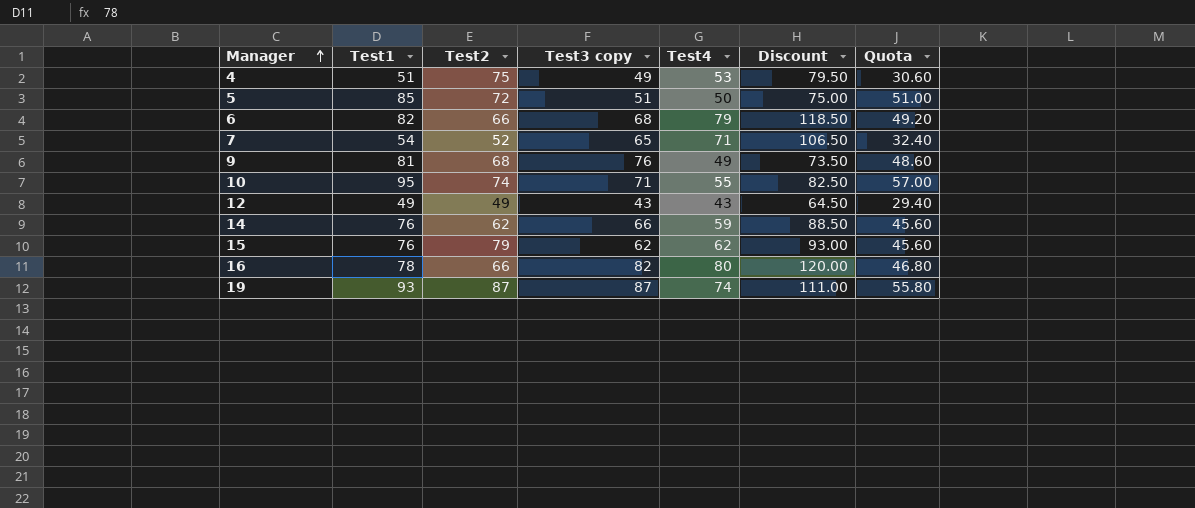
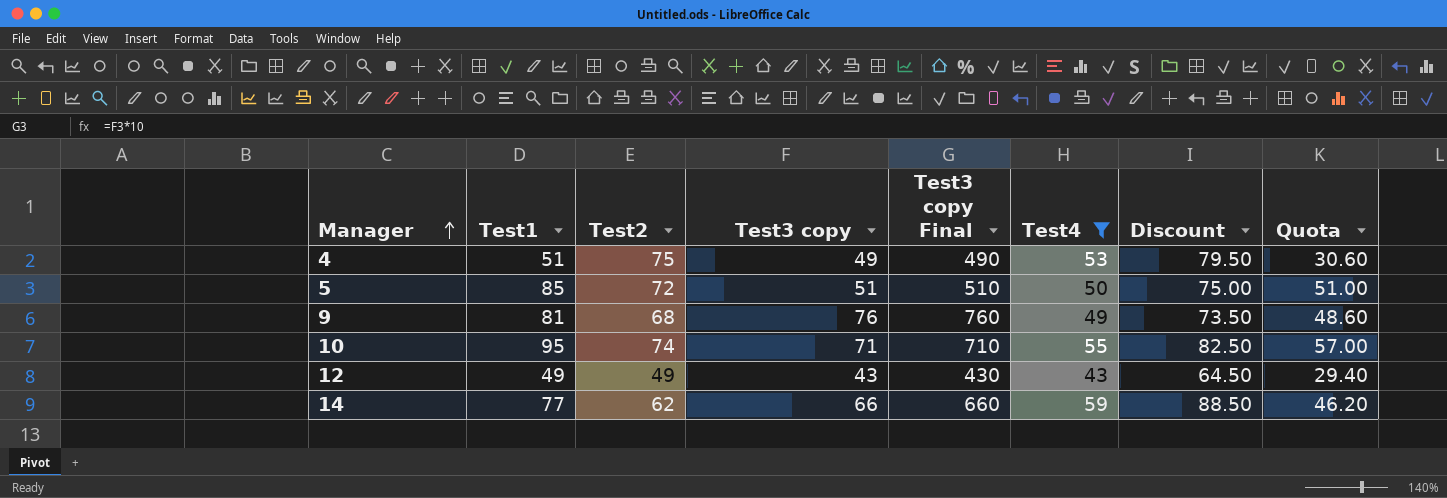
filter: none -> Test4 <= 59
column Test3 copy Final | formula: none -> [Test3 copy] * 10
14 | Test1: 76 -> 77
14 | Quota: 45.60 -> 46.20

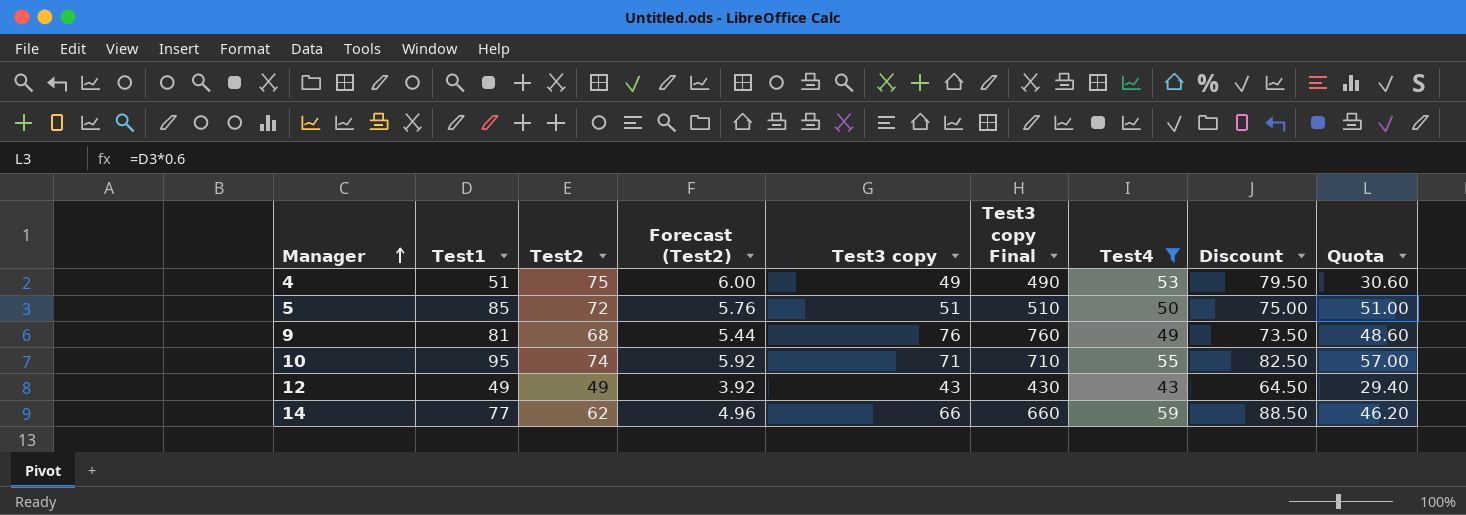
column Forecast (Test2) | formula: none -> [Test2] * 0.08

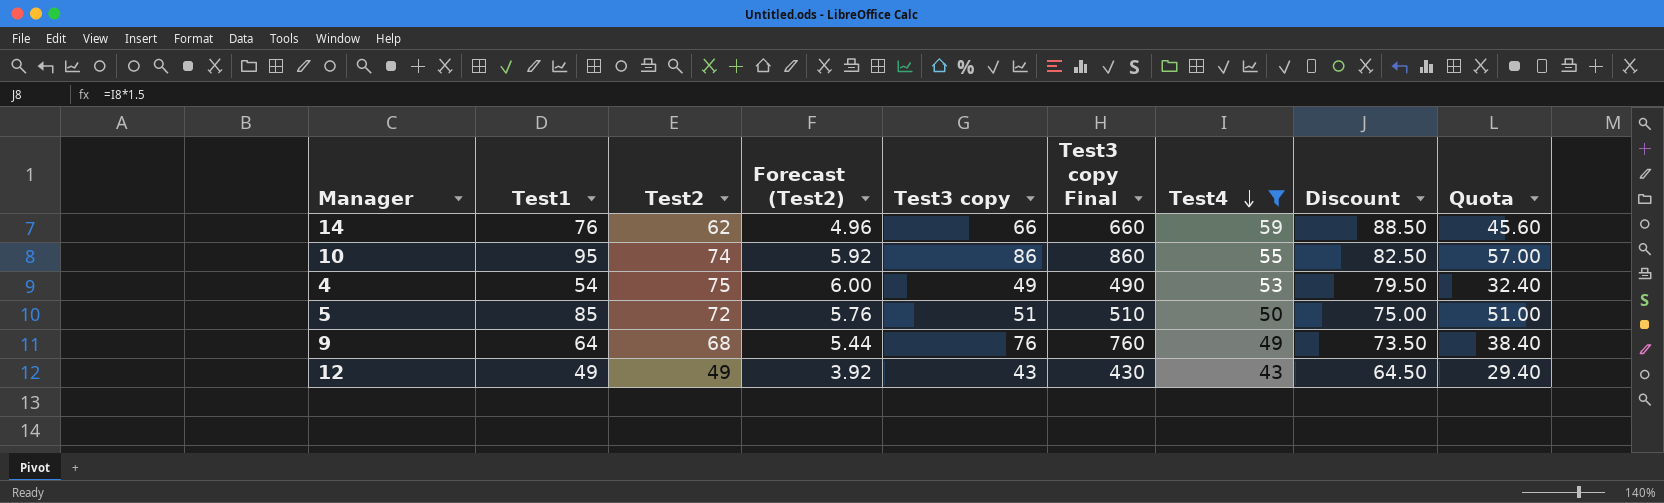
row order: Manager ascending -> Test4 descending
14 | Test1: 77 -> 76
14 | Quota: 46.20 -> 45.60
10 | Test3 copy: 71 -> 86
10 | Test3 copy Final: 710 -> 860
4 | Test1: 51 -> 54
4 | Quota: 30.60 -> 32.40
9 | Test1: 81 -> 64
9 | Quota: 48.60 -> 38.40

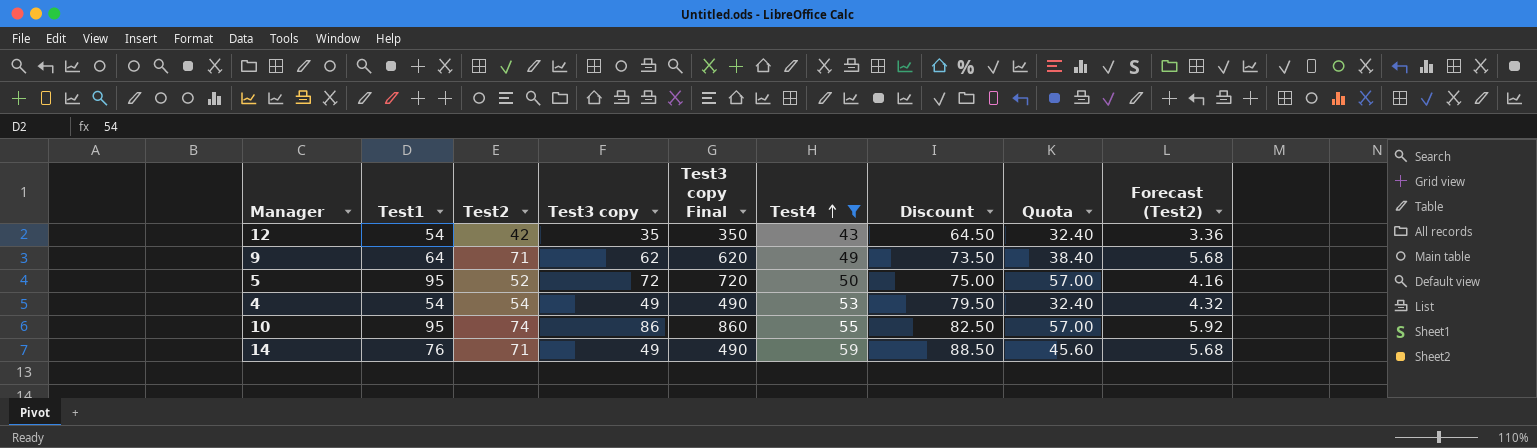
row order: Test4 descending -> Test4 ascending
column Forecast (Test2) | position: 4 -> 9
12 | Test1: 49 -> 54
12 | Test2: 49 -> 42
12 | Test3 copy: 43 -> 35
12 | Test3 copy Final: 430 -> 350
12 | Quota: 29.40 -> 32.40
12 | Forecast (Test2): 3.92 -> 3.36
9 | Test2: 68 -> 71
9 | Test3 copy: 76 -> 62
9 | Test3 copy Final: 760 -> 620
9 | Forecast (Test2): 5.44 -> 5.68
5 | Test1: 85 -> 95
5 | Test2: 72 -> 52
5 | Test3 copy: 51 -> 72
5 | Test3 copy Final: 510 -> 720
5 | Quota: 51.00 -> 57.00
5 | Forecast (Test2): 5.76 -> 4.16
4 | Test2: 75 -> 54
4 | Forecast (Test2): 6.00 -> 4.32
14 | Test2: 62 -> 71
14 | Test3 copy: 66 -> 49
14 | Test3 copy Final: 660 -> 490
14 | Forecast (Test2): 4.96 -> 5.68

